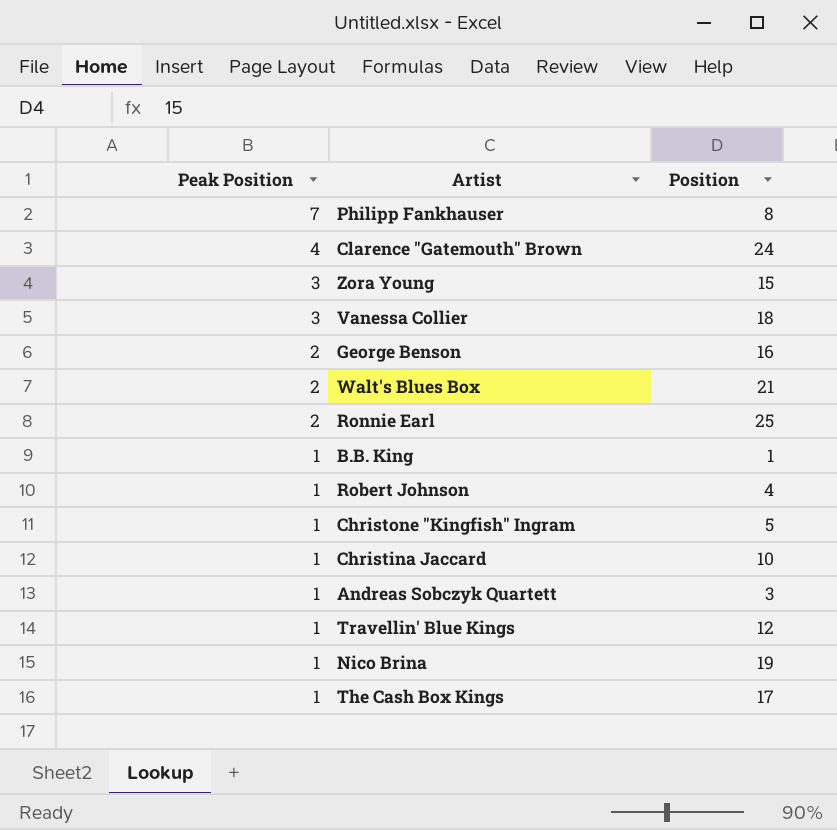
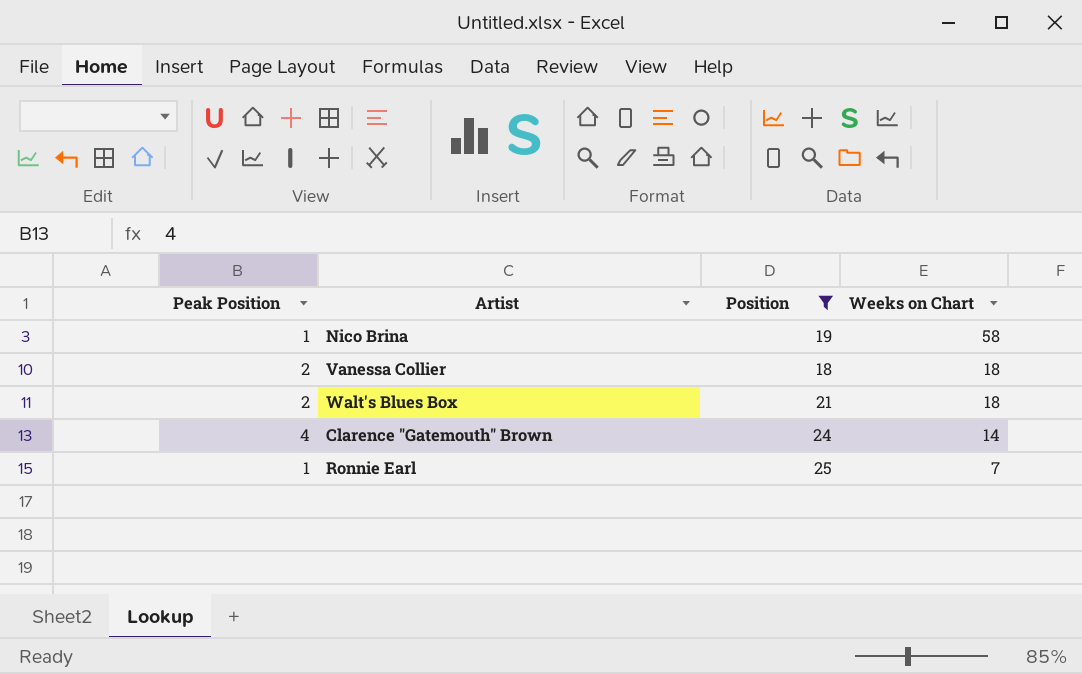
filter: none -> Position >= 18
row order: Peak Position descending -> Weeks on Chart descending
column Weeks on Chart | position: none -> 4
Vanessa Collier | Peak Position: 3 -> 2
Ronnie Earl | Peak Position: 2 -> 1

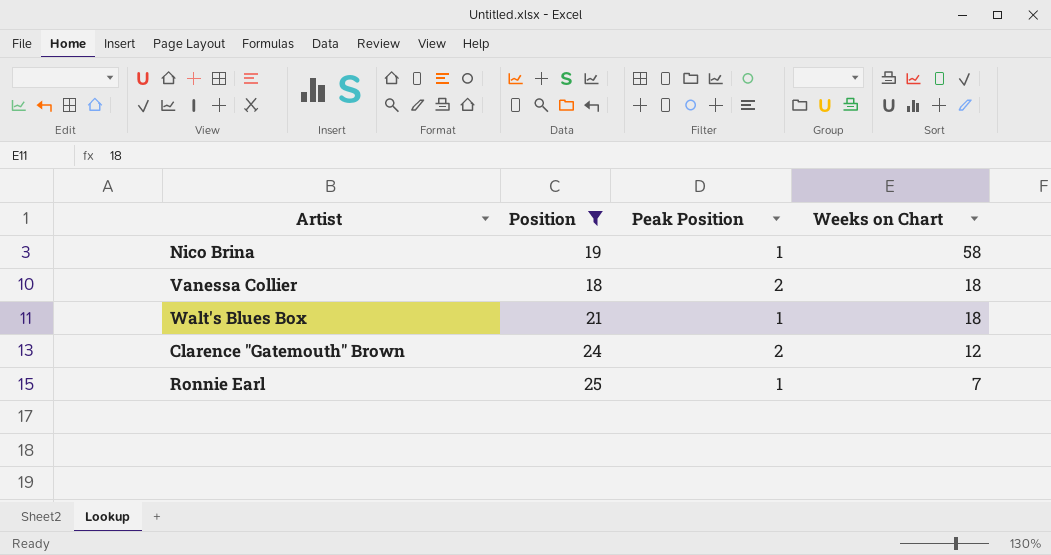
column Peak Position | position: 1 -> 3
Walt's Blues Box | Peak Position: 2 -> 1
Clarence "Gatemouth" Brown | Peak Position: 4 -> 2
Clarence "Gatemouth" Brown | Weeks on Chart: 14 -> 12

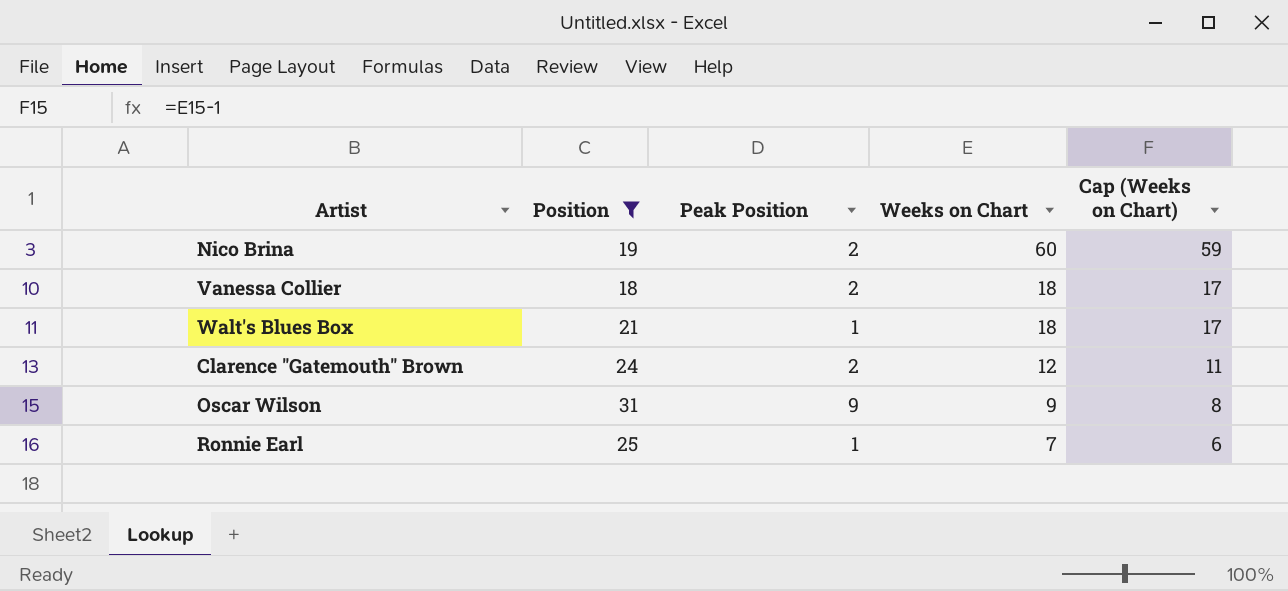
column Cap (Weeks on Chart) | formula: none -> [Weeks on Chart] - 1
Nico Brina | Peak Position: 1 -> 2
Nico Brina | Weeks on Chart: 58 -> 60
row Oscar Wilson: none -> 31 | 9 | 9 | 8

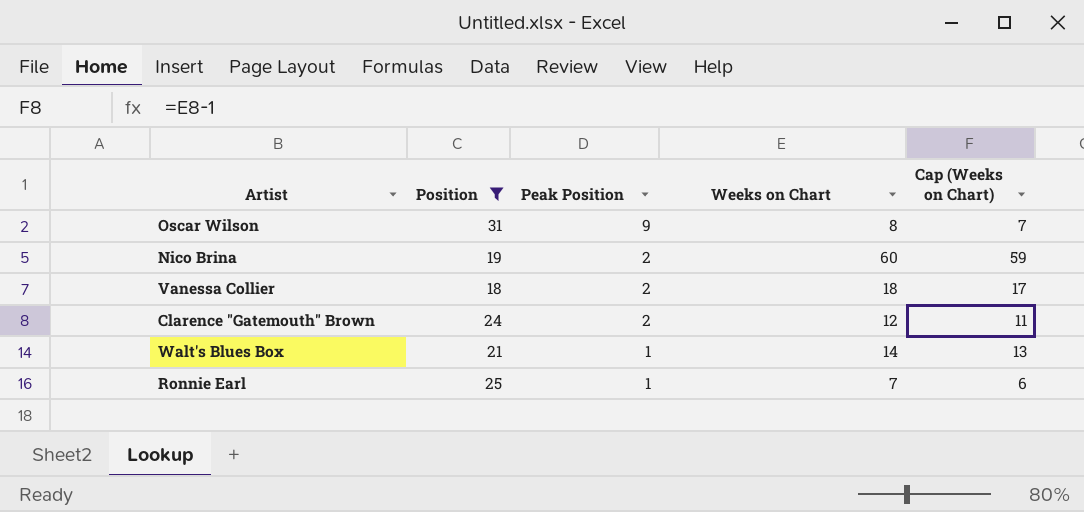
row order: Weeks on Chart descending -> Peak Position descending
Oscar Wilson | Weeks on Chart: 9 -> 8
Oscar Wilson | Cap (Weeks on Chart): 8 -> 7
Walt's Blues Box | Weeks on Chart: 18 -> 14
Walt's Blues Box | Cap (Weeks on Chart): 17 -> 13

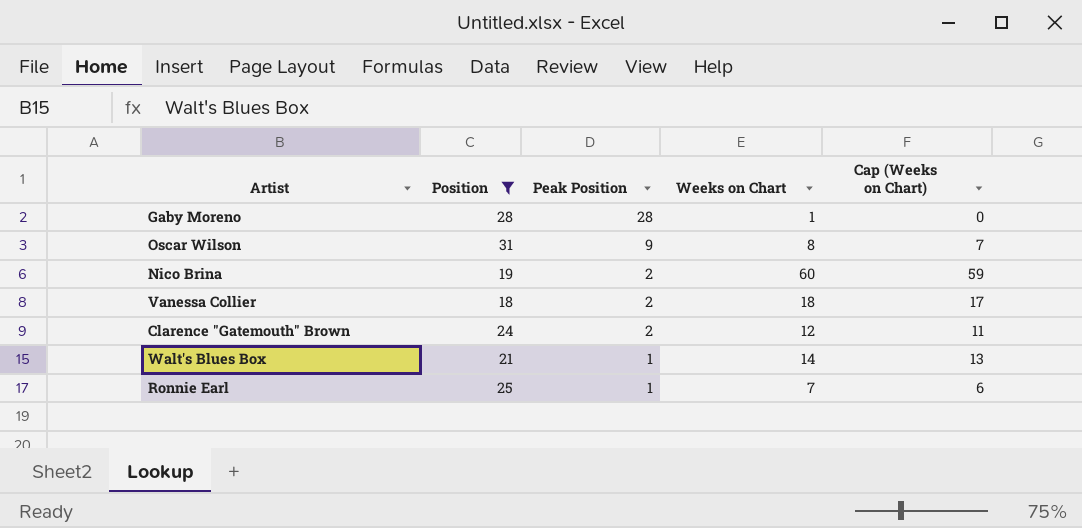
row Gaby Moreno: none -> 28 | 28 | 1 | 0

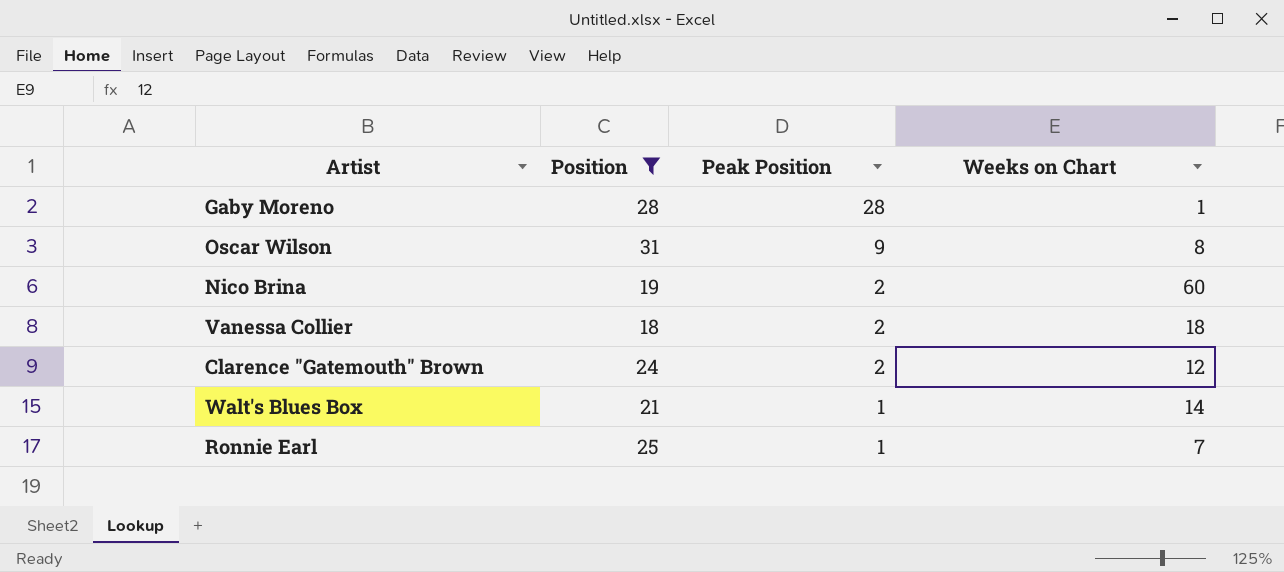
column Cap (Weeks on Chart) | formula: [Weeks on Chart] - 1 -> none

